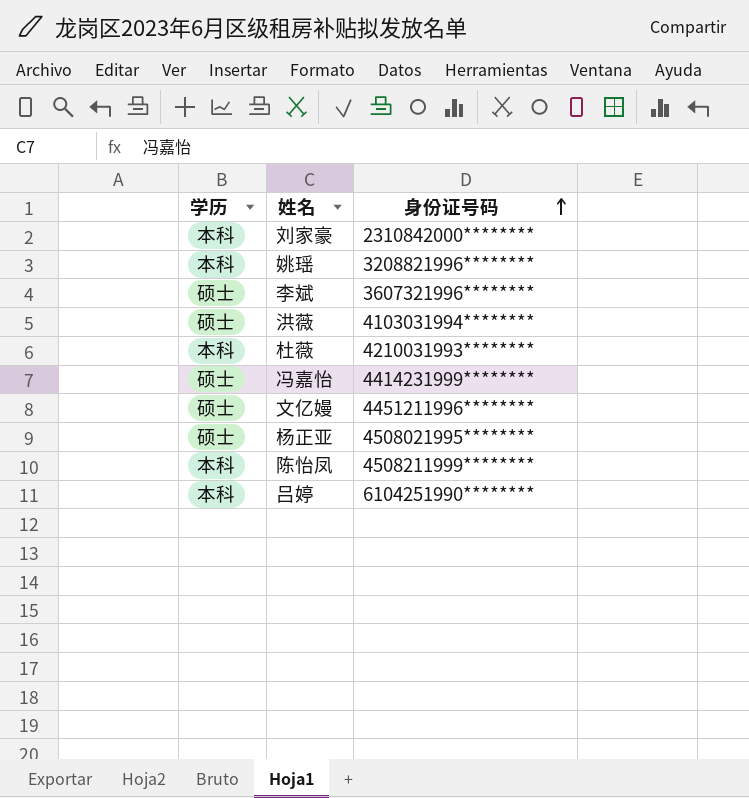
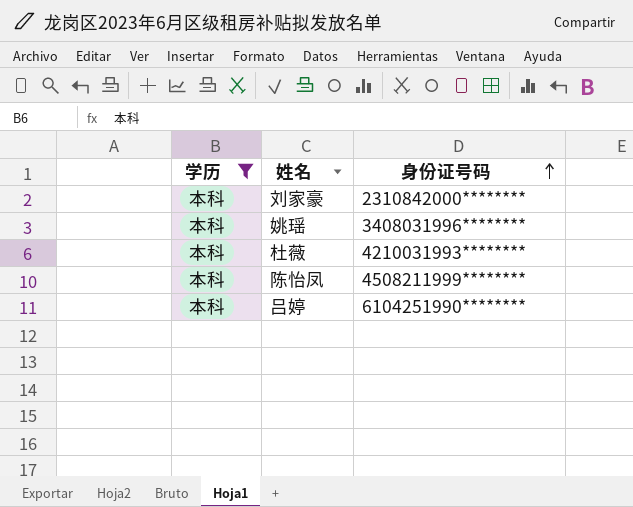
filter: none -> 学历 = 本科
姚瑶 | 身份证号码: 3208821996******** -> 3408031996********

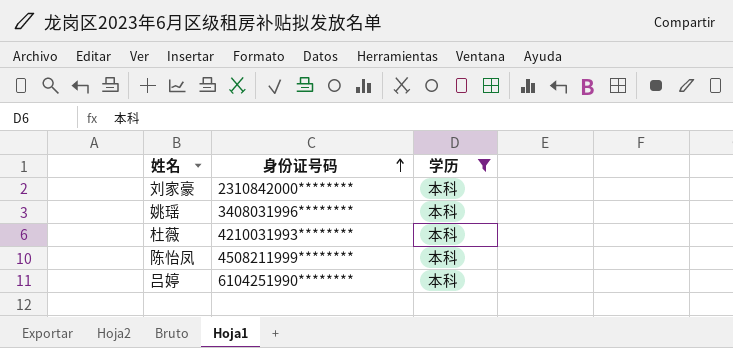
column 学历 | position: 1 -> 3

